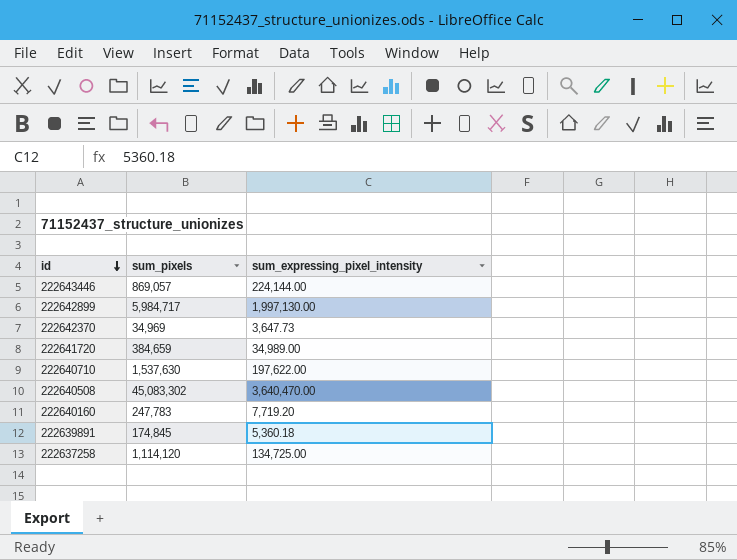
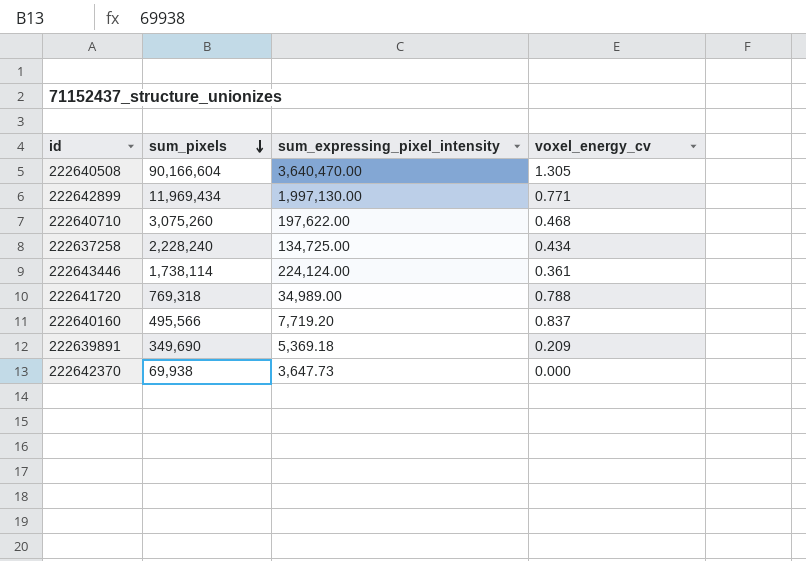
row order: id descending -> sum_pixels descending
column voxel_energy_cv | position: none -> 4
222640508 | sum_pixels: 45,083,302 -> 90,166,604
222642899 | sum_pixels: 5,984,717 -> 11,969,434
222640710 | sum_pixels: 1,537,630 -> 3,075,260
222637258 | sum_pixels: 1,114,120 -> 2,228,240
222643446 | sum_pixels: 869,057 -> 1,738,114
222643446 | sum_expressing_pixel_intensity: 224,144.00 -> 224,124.00
222641720 | sum_pixels: 384,659 -> 769,318
222640160 | sum_pixels: 247,783 -> 495,566
222639891 | sum_pixels: 174,845 -> 349,690
222639891 | sum_expressing_pixel_intensity: 5,360.18 -> 5,369.18
222642370 | sum_pixels: 34,969 -> 69,938

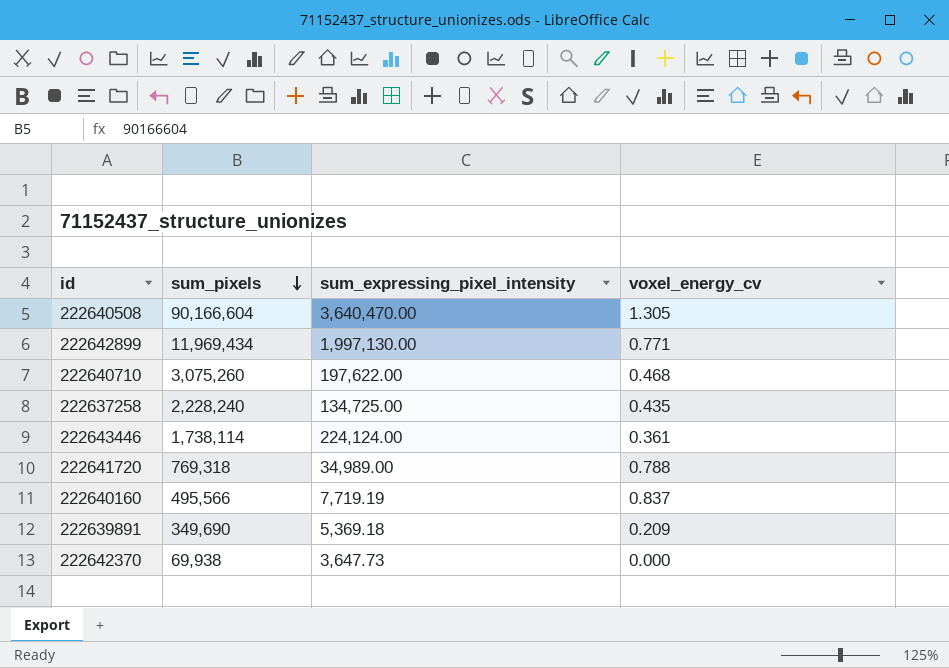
222637258 | voxel_energy_cv: 0.434 -> 0.435
222640160 | sum_expressing_pixel_intensity: 7,719.20 -> 7,719.19

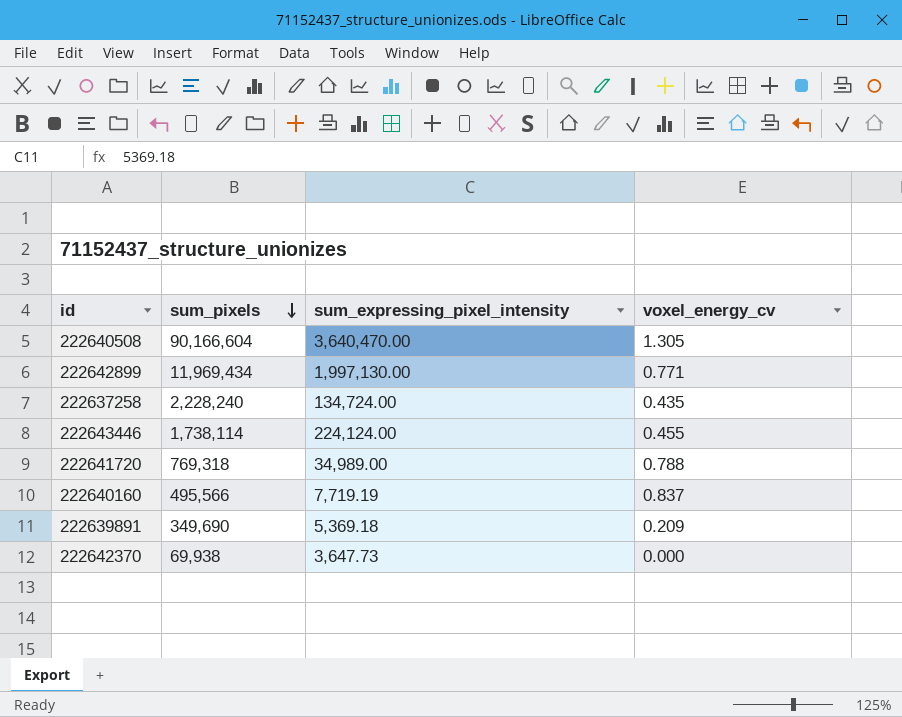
row 222640710: 3,075,260 | 197,622.00 | 0.468 -> none
222637258 | sum_expressing_pixel_intensity: 134,725.00 -> 134,724.00
222643446 | voxel_energy_cv: 0.361 -> 0.455

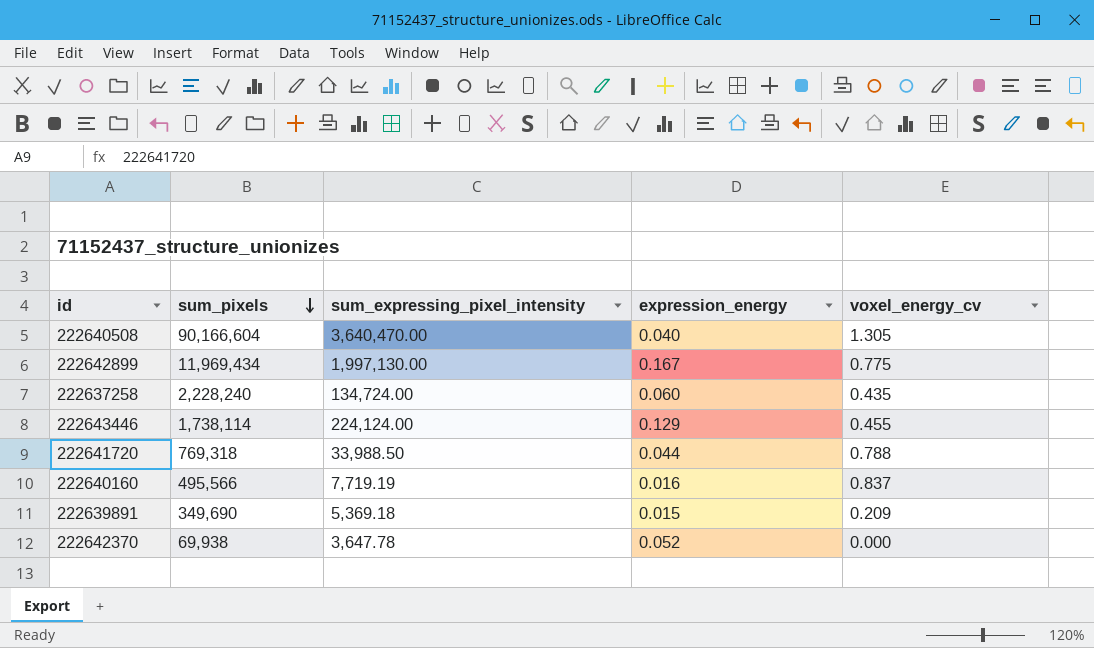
column expression_energy | formula: none -> [sum_expressing_pixel_intensity] / [sum_pixels]
222642899 | voxel_energy_cv: 0.771 -> 0.775
222641720 | sum_expressing_pixel_intensity: 34,989.00 -> 33,988.50
222642370 | sum_expressing_pixel_intensity: 3,647.73 -> 3,647.78

